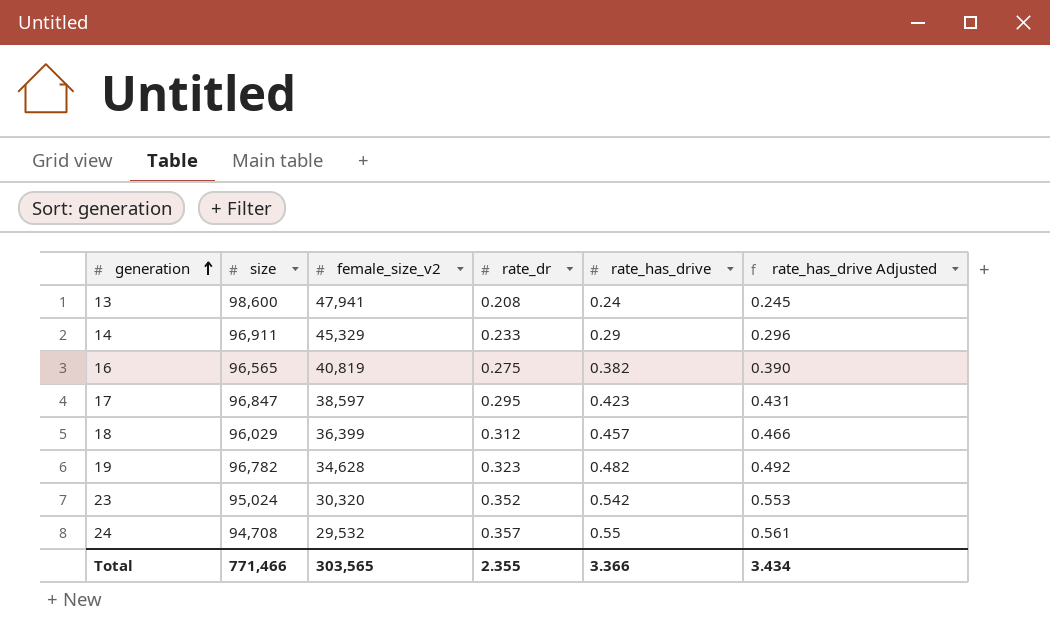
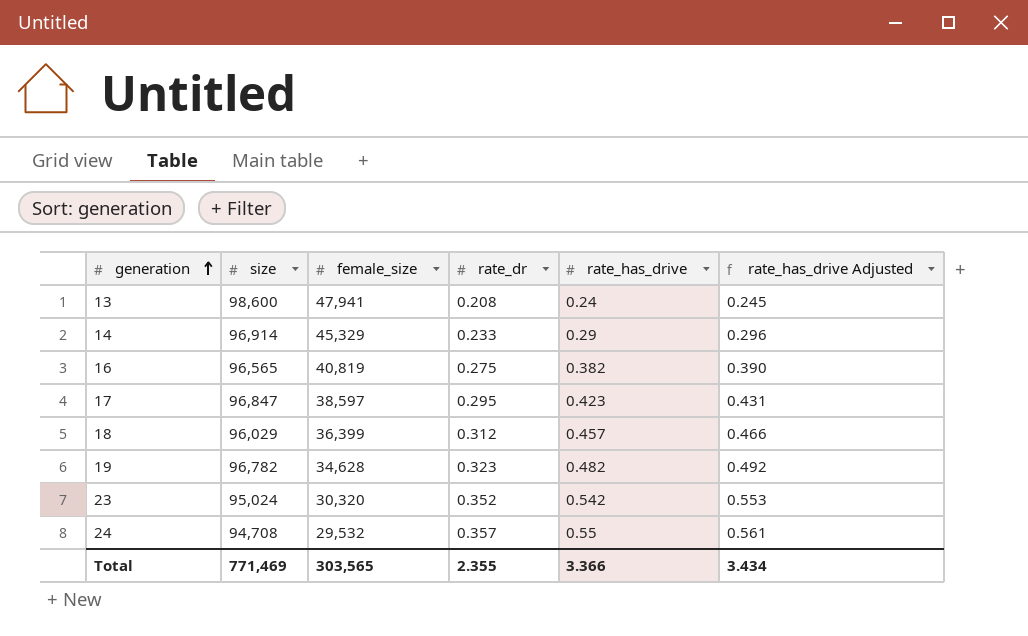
column name: female_size_v2 -> female_size
14 | size: 96,911 -> 96,914
Total | size: 771,466 -> 771,469

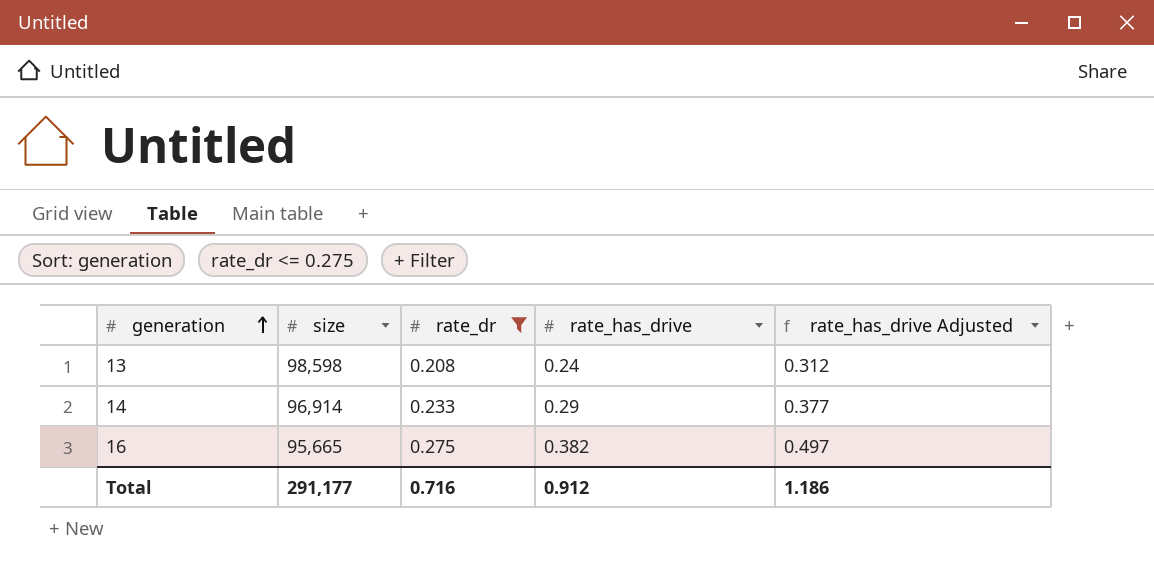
filter: none -> rate_dr <= 0.275
column female_size | position: 3 -> none
column rate_has_drive Adjusted | formula: [rate_has_drive] * 1.02 -> [rate_has_drive] * 1.3
13 | size: 98,600 -> 98,598
16 | size: 96,565 -> 95,665
Total | size: 771,469 -> 291,177
Total | rate_dr: 2.355 -> 0.716
Total | rate_has_drive: 3.366 -> 0.912
Total | rate_has_drive Adjusted: 3.434 -> 1.186

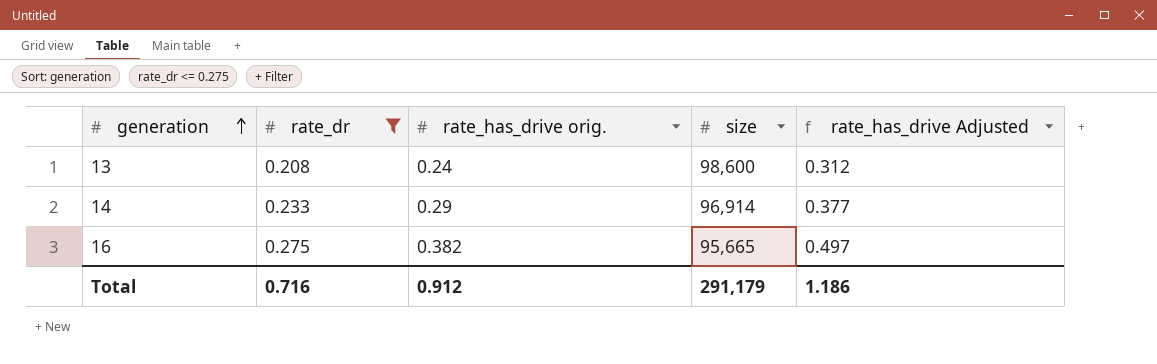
column name: rate_has_drive -> rate_has_drive orig.
column size | position: 2 -> 4
13 | size: 98,598 -> 98,600
Total | size: 291,177 -> 291,179

